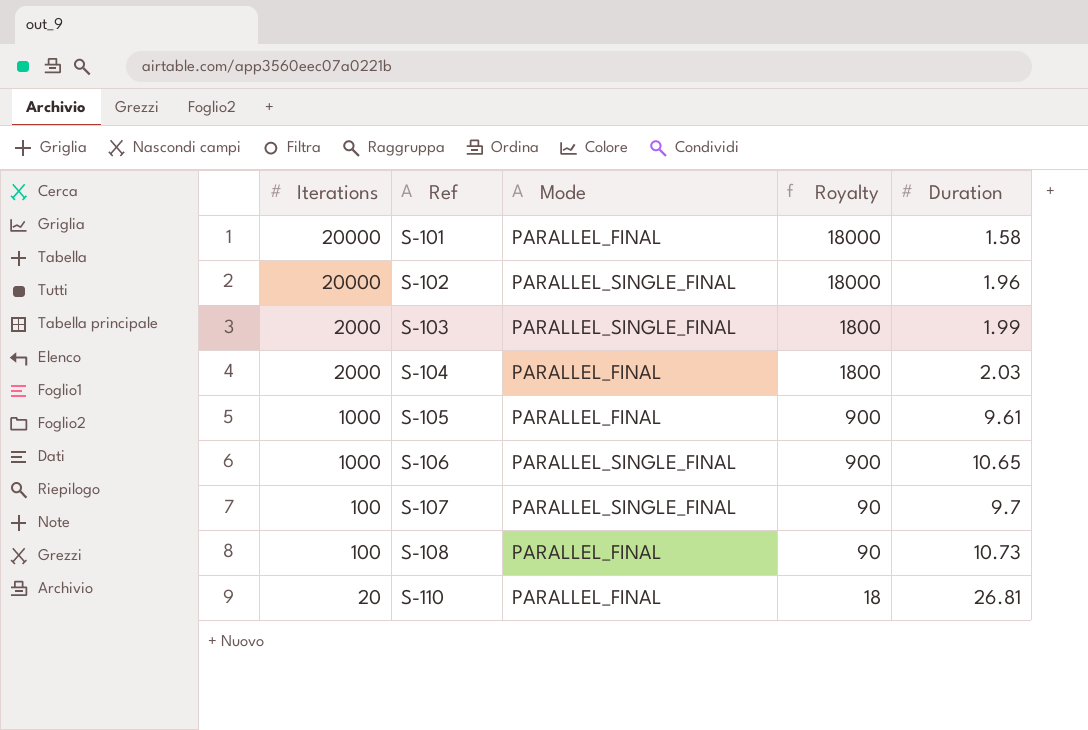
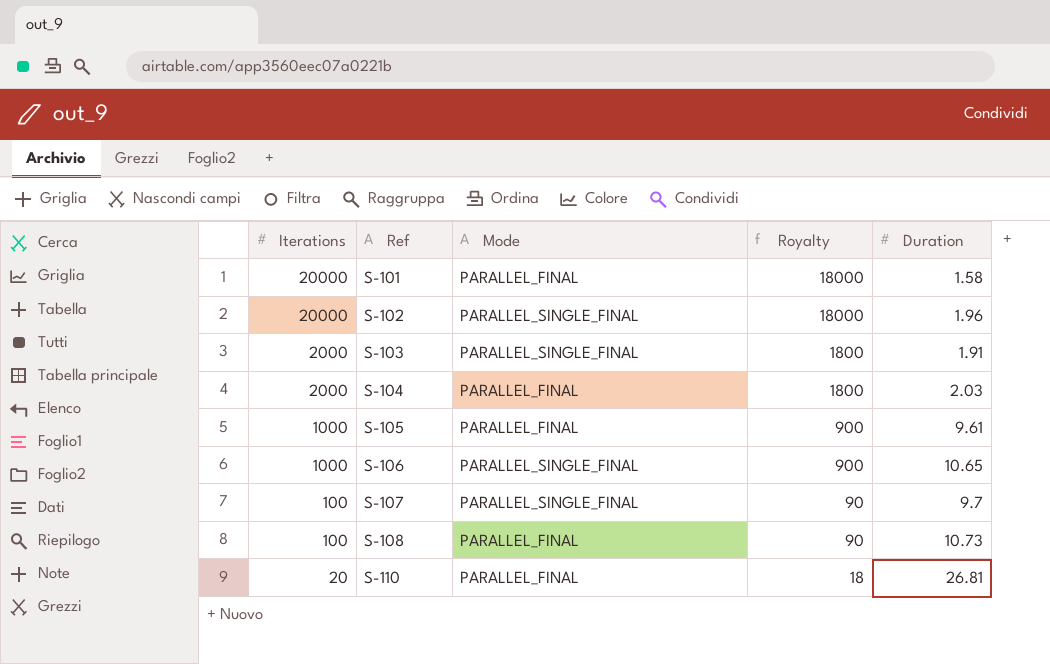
S-103 | Duration: 1.99 -> 1.91

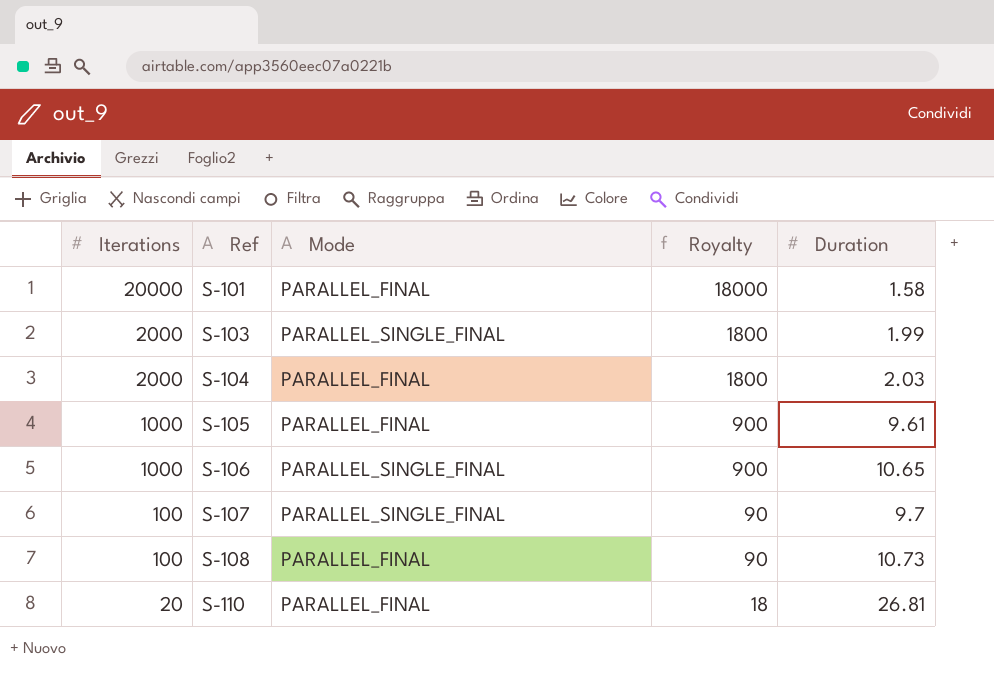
row S-102: 20000 | PARALLEL_SINGLE_FINAL | 18000 | 1.96 -> none
S-103 | Duration: 1.91 -> 1.99

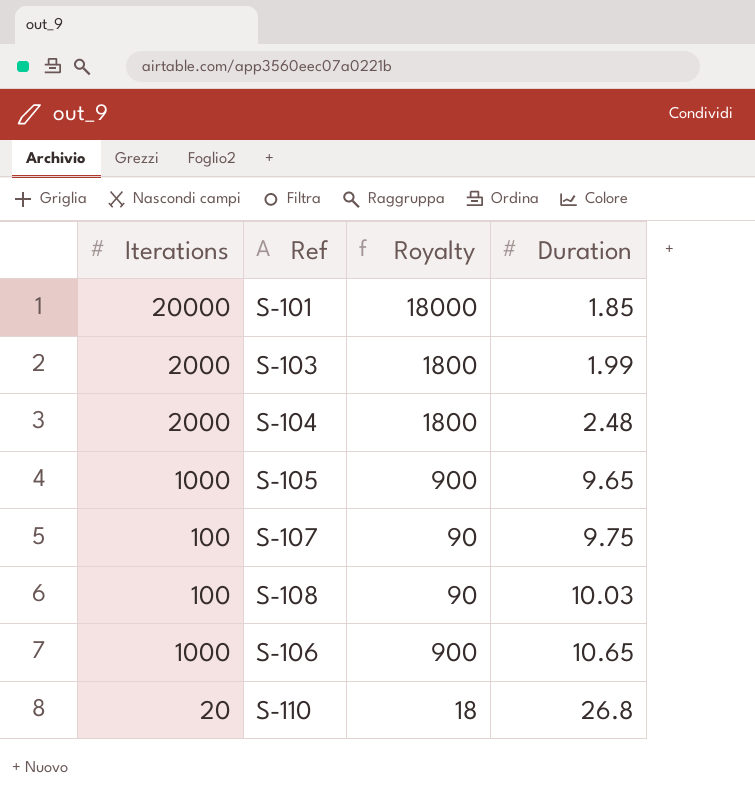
row order: Iterations descending -> Duration ascending
column Mode | position: 3 -> none
S-101 | Duration: 1.58 -> 1.85
S-104 | Duration: 2.03 -> 2.48
S-105 | Duration: 9.61 -> 9.65
S-107 | Duration: 9.7 -> 9.75
S-108 | Duration: 10.73 -> 10.03
S-110 | Duration: 26.81 -> 26.8

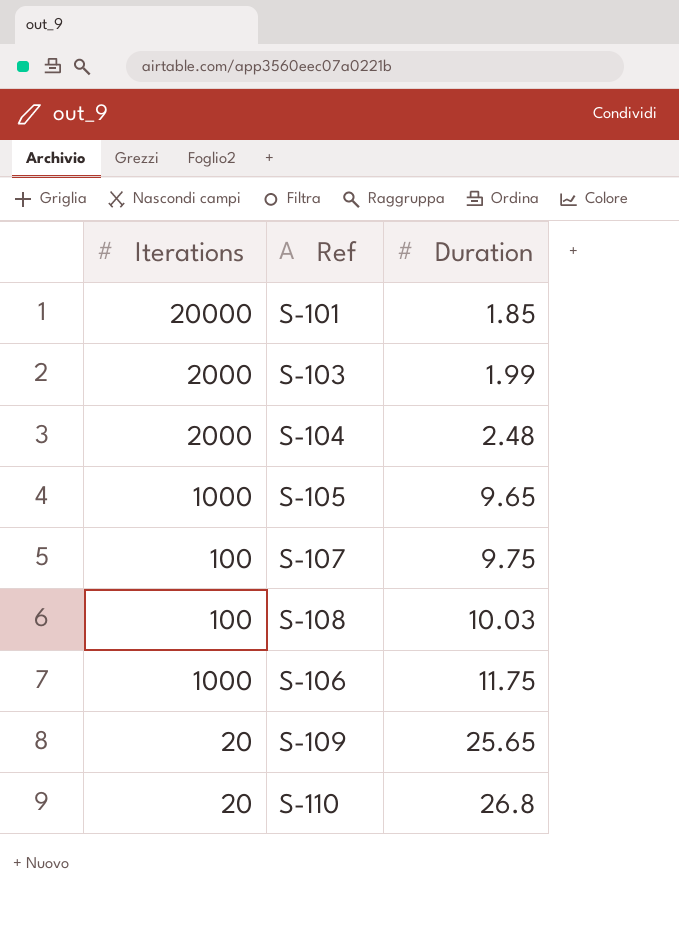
column Royalty | formula: [Iterations] * 0.9 -> none
S-106 | Duration: 10.65 -> 11.75
row S-109: none -> 20 | 25.65

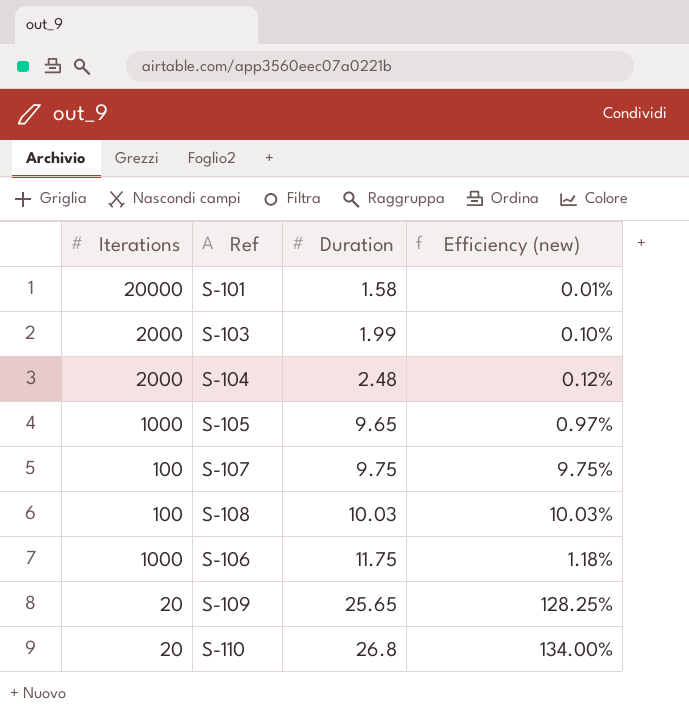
column Efficiency (new) | formula: none -> [Duration] / [Iterations]
S-101 | Duration: 1.85 -> 1.58

